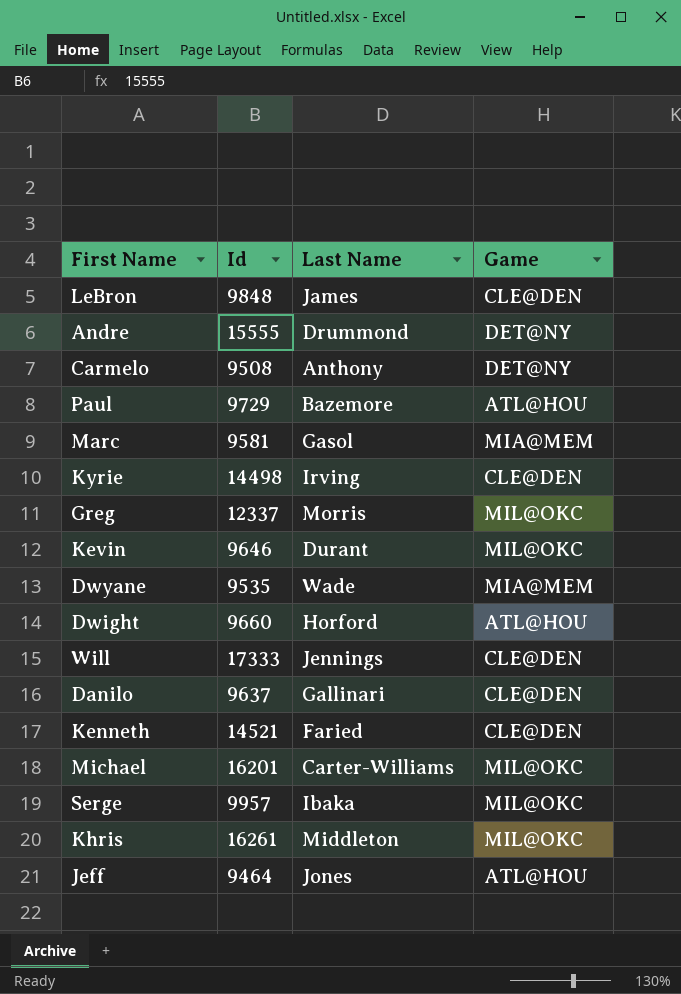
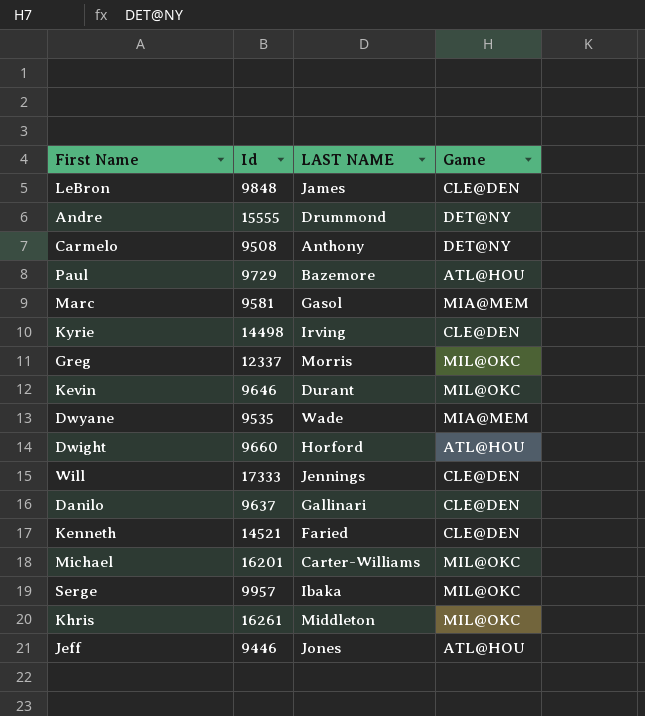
column name: Last Name -> LAST NAME
Jeff | Id: 9464 -> 9446

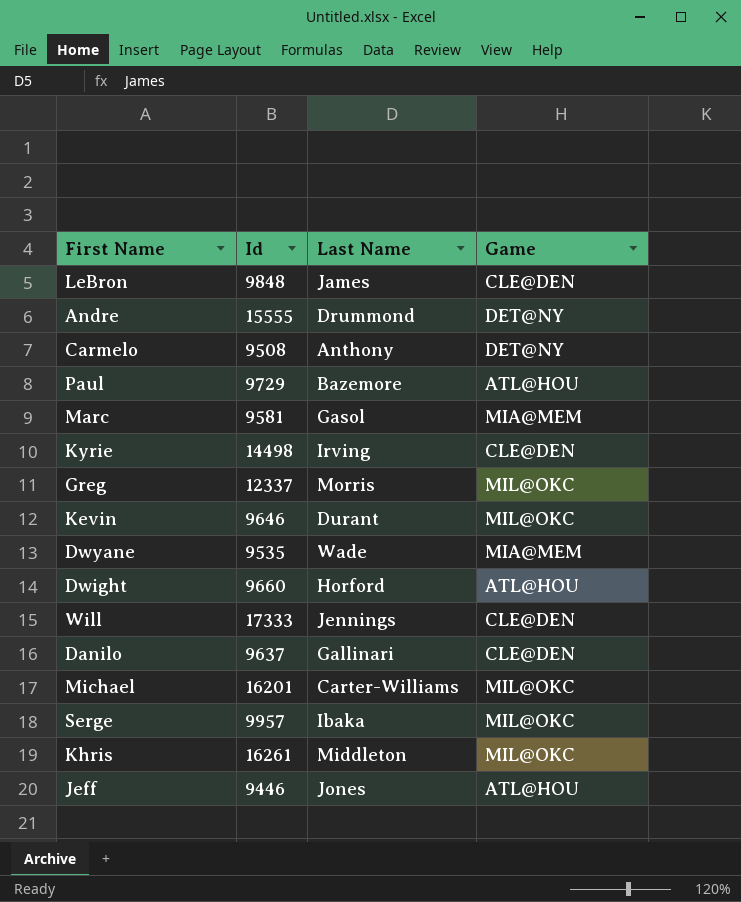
column name: LAST NAME -> Last Name
row Kenneth: 14521 | Faried | CLE@DEN -> none

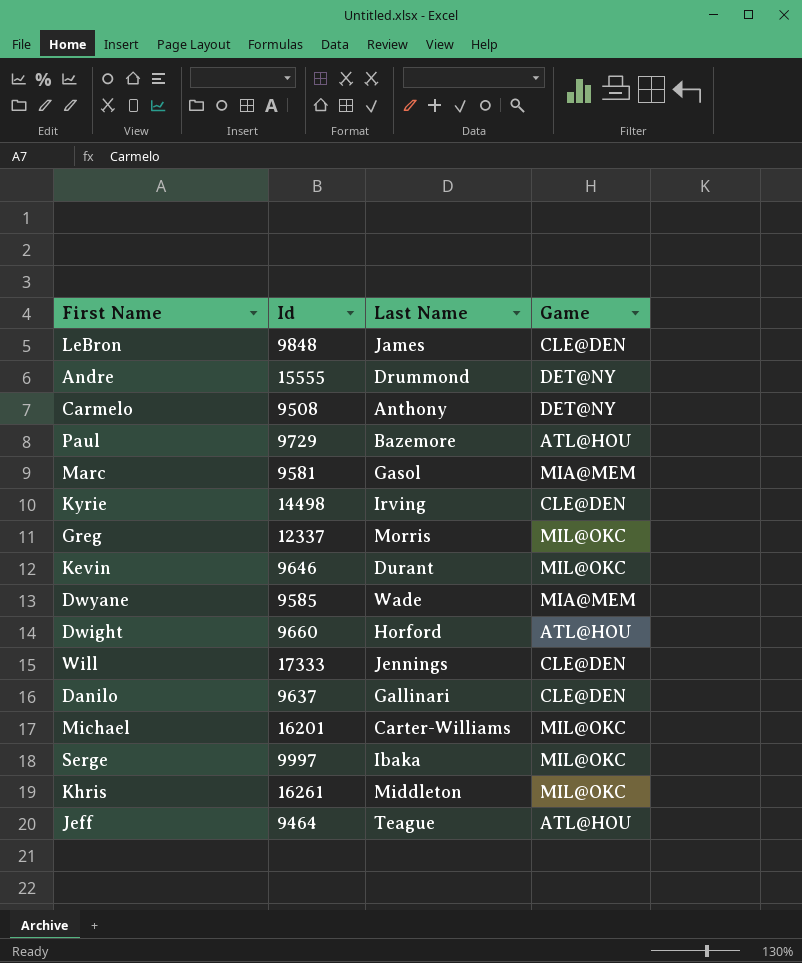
Dwyane | Id: 9535 -> 9585
Serge | Id: 9957 -> 9997
Jeff | Id: 9446 -> 9464
Jeff | Last Name: Jones -> Teague

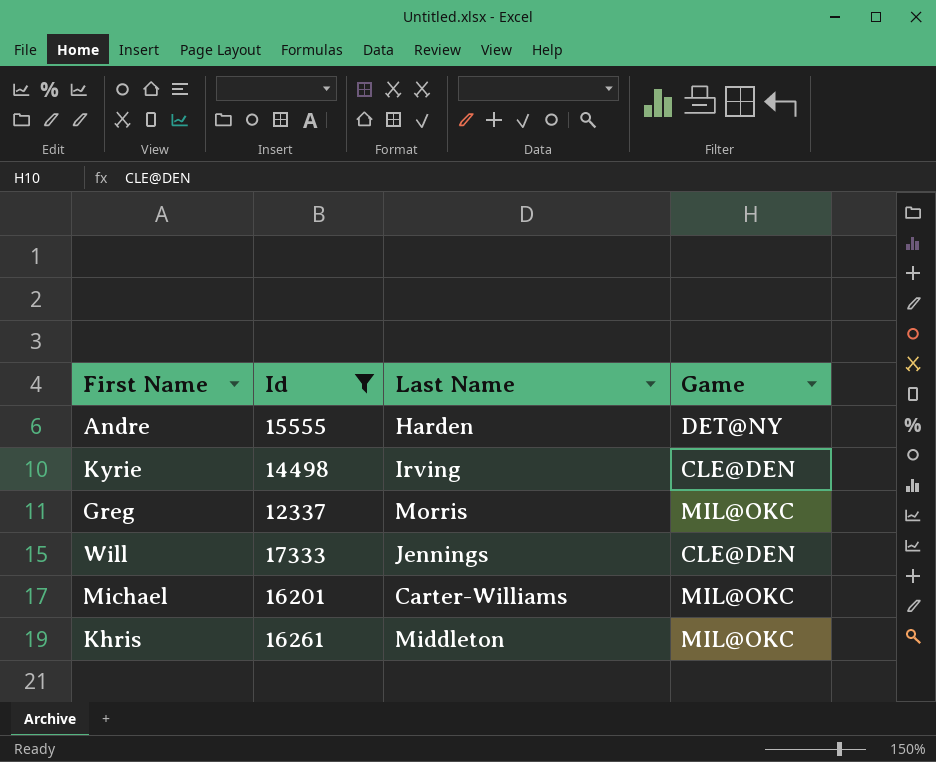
filter: none -> Id >= 12337
Andre | Last Name: Drummond -> Harden

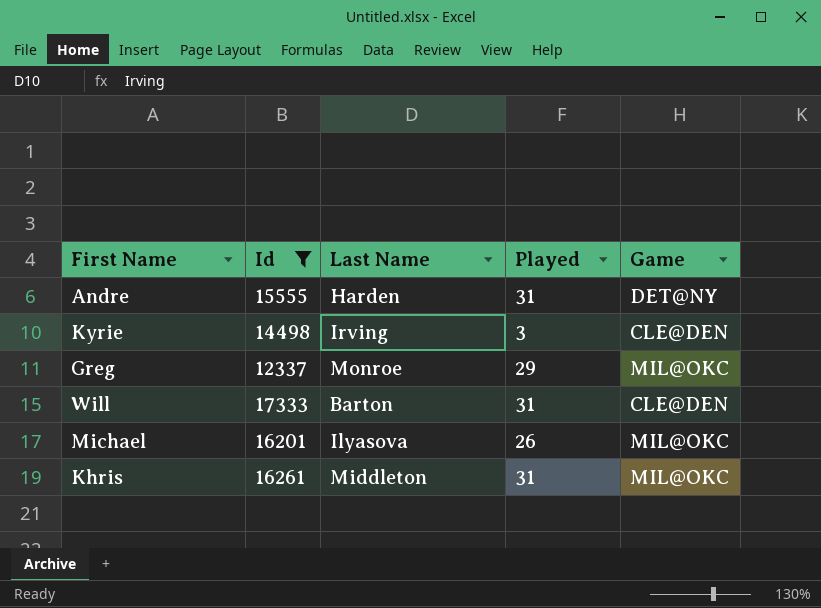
column Played | position: none -> 4
Greg | Last Name: Morris -> Monroe
Will | Last Name: Jennings -> Barton
Michael | Last Name: Carter-Williams -> Ilyasova

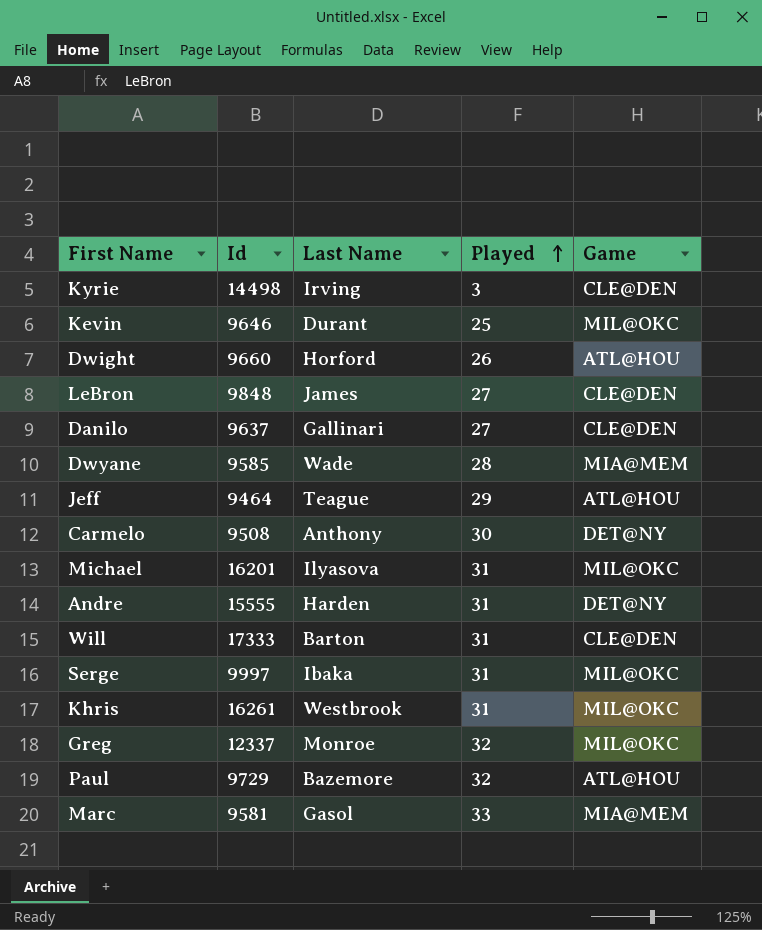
filter: Id >= 12337 -> none
row order: none -> Played ascending
Michael | Played: 26 -> 31
Khris | Last Name: Middleton -> Westbrook
Greg | Played: 29 -> 32

